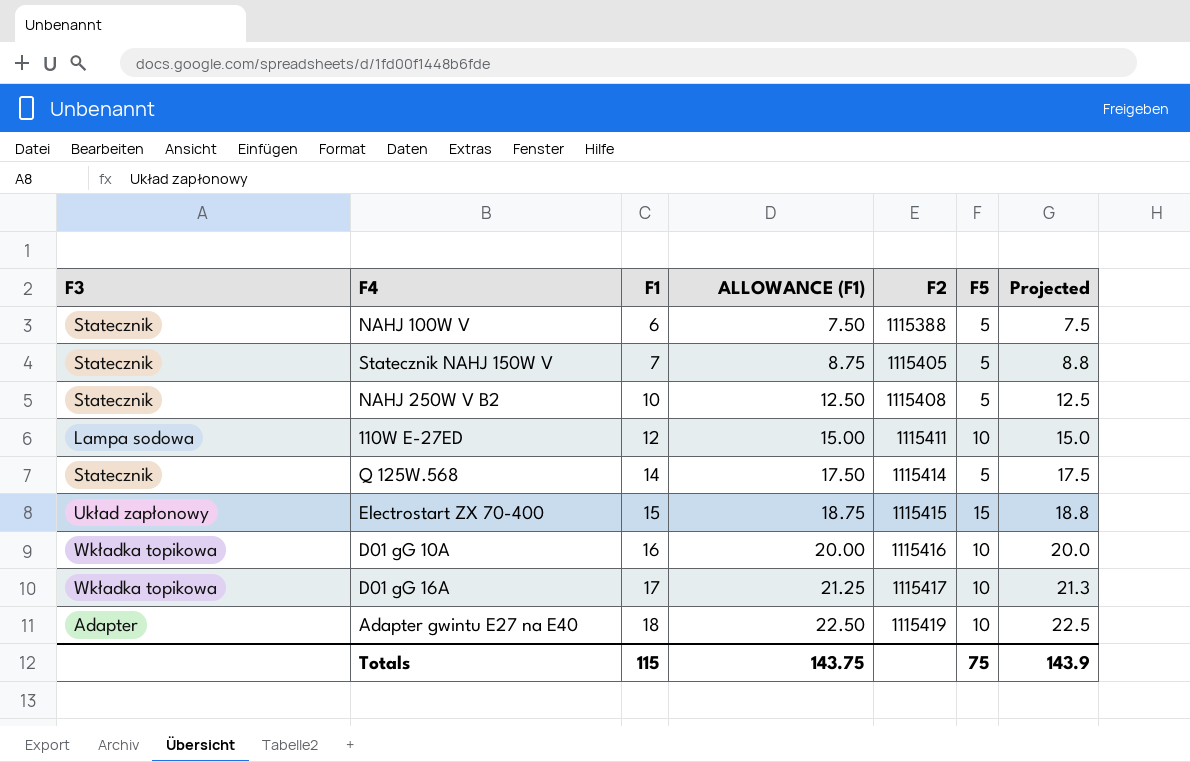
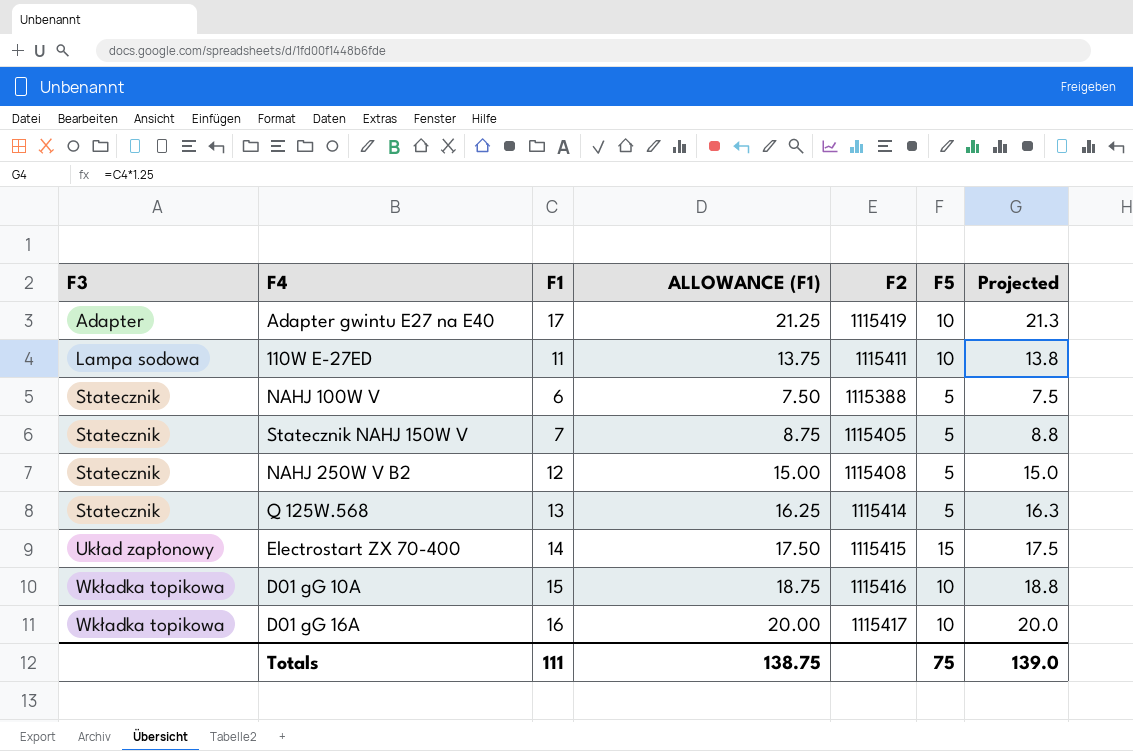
row order: F1 ascending -> F3 ascending
Adapter gwintu E27 na E40 | F1: 18 -> 17
Adapter gwintu E27 na E40 | ALLOWANCE (F1): 22.50 -> 21.25
Adapter gwintu E27 na E40 | Projected: 22.5 -> 21.3
110W E-27ED | F1: 12 -> 11
110W E-27ED | ALLOWANCE (F1): 15.00 -> 13.75
110W E-27ED | Projected: 15.0 -> 13.8
NAHJ 250W V B2 | F1: 10 -> 12
NAHJ 250W V B2 | ALLOWANCE (F1): 12.50 -> 15.00
NAHJ 250W V B2 | Projected: 12.5 -> 15.0
Q 125W.568 | F1: 14 -> 13
Q 125W.568 | ALLOWANCE (F1): 17.50 -> 16.25
Q 125W.568 | Projected: 17.5 -> 16.3
Electrostart ZX 70-400 | F1: 15 -> 14
Electrostart ZX 70-400 | ALLOWANCE (F1): 18.75 -> 17.50
Electrostart ZX 70-400 | Projected: 18.8 -> 17.5
D01 gG 10A | F1: 16 -> 15
D01 gG 10A | ALLOWANCE (F1): 20.00 -> 18.75
D01 gG 10A | Projected: 20.0 -> 18.8
D01 gG 16A | F1: 17 -> 16
D01 gG 16A | ALLOWANCE (F1): 21.25 -> 20.00
D01 gG 16A | Projected: 21.3 -> 20.0
Totals | F1: 115 -> 111
Totals | ALLOWANCE (F1): 143.75 -> 138.75
Totals | Projected: 143.9 -> 139.0

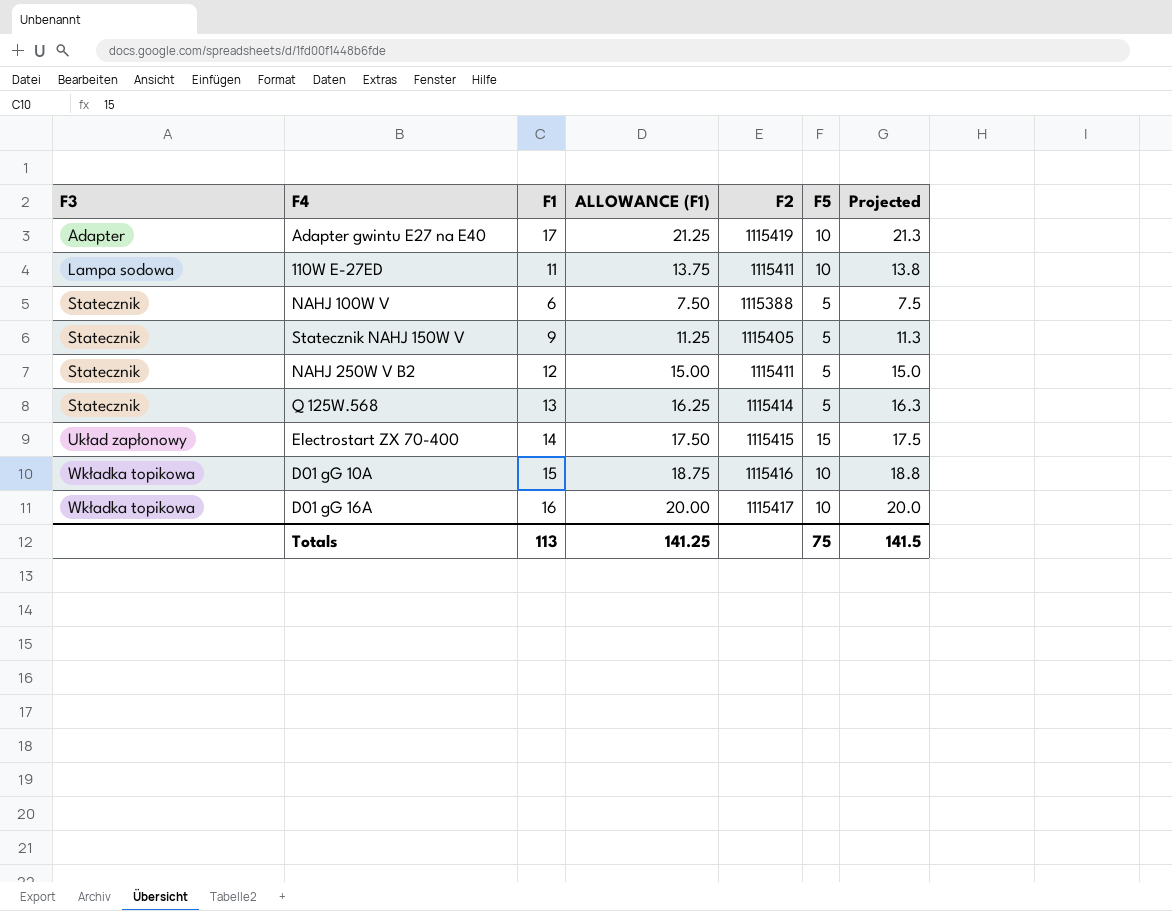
Statecznik NAHJ 150W V | F1: 7 -> 9
Statecznik NAHJ 150W V | ALLOWANCE (F1): 8.75 -> 11.25
Statecznik NAHJ 150W V | Projected: 8.8 -> 11.3
NAHJ 250W V B2 | F2: 1115408 -> 1115411
Totals | F1: 111 -> 113
Totals | ALLOWANCE (F1): 138.75 -> 141.25
Totals | Projected: 139.0 -> 141.5

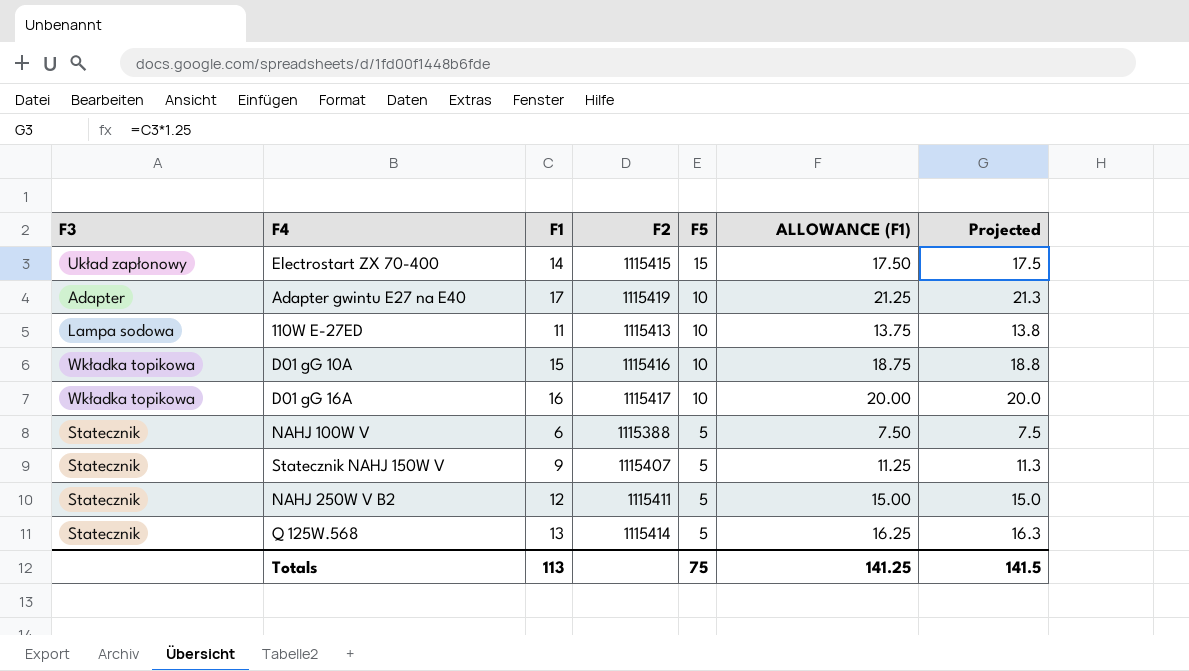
row order: F3 ascending -> F5 descending
column ALLOWANCE (F1) | position: 4 -> 6
110W E-27ED | F2: 1115411 -> 1115413
Statecznik NAHJ 150W V | F2: 1115405 -> 1115407

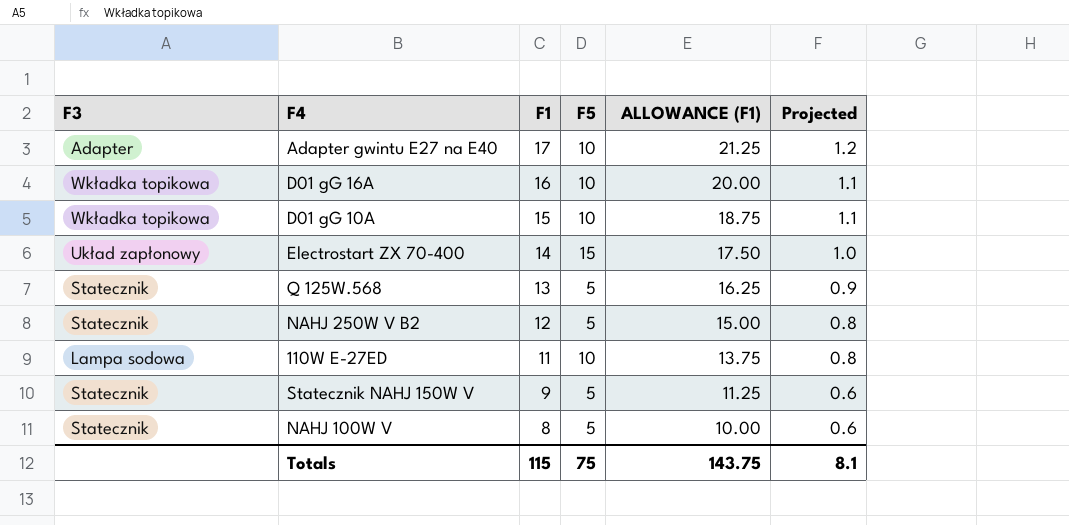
row order: F5 descending -> F1 descending
column F2 | position: 4 -> none
column Projected | formula: [F1] * 1.25 -> [F1] * 0.07
NAHJ 100W V | F1: 6 -> 8
NAHJ 100W V | ALLOWANCE (F1): 7.50 -> 10.00
Totals | F1: 113 -> 115
Totals | ALLOWANCE (F1): 141.25 -> 143.75
Totals | Projected: 141.5 -> 8.1

